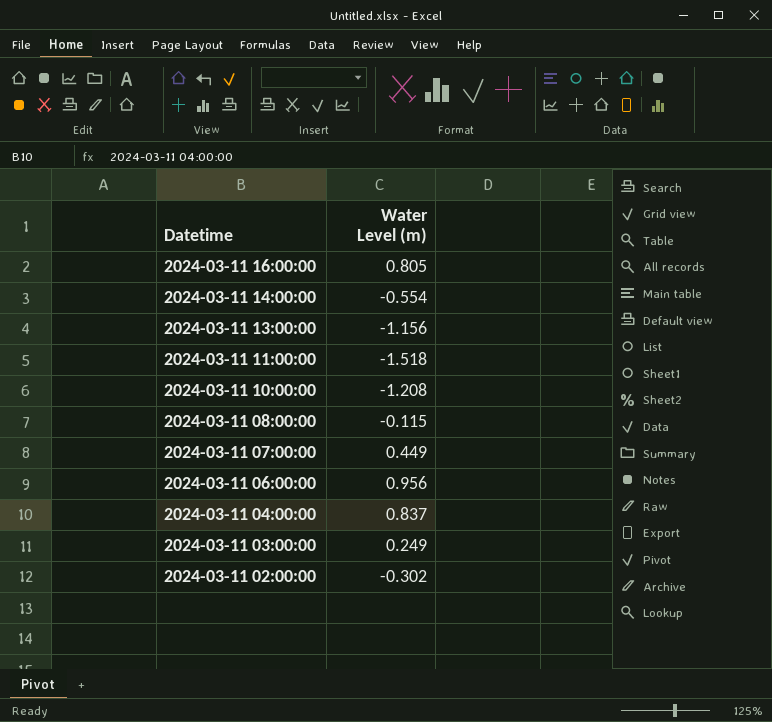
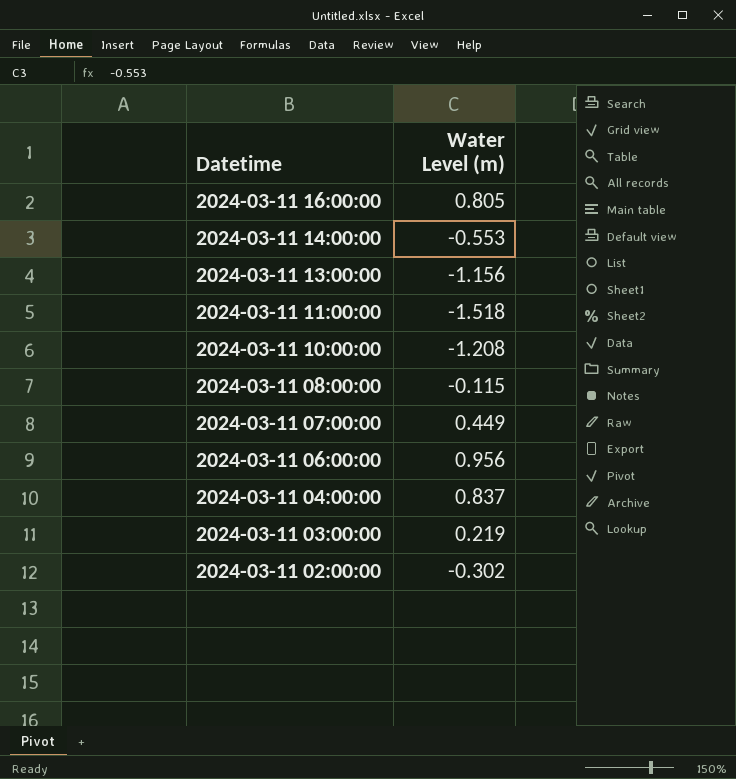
2024-03-11 14:00:00 | Water Level (m): -0.554 -> -0.553
2024-03-11 03:00:00 | Water Level (m): 0.249 -> 0.219

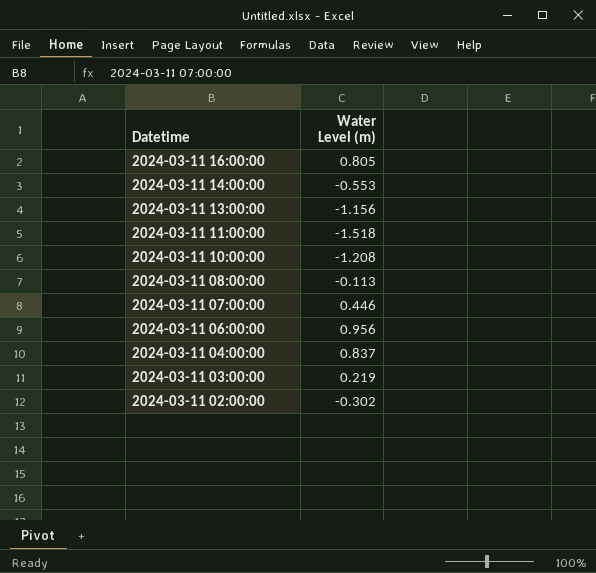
2024-03-11 08:00:00 | Water Level (m): -0.115 -> -0.113
2024-03-11 07:00:00 | Water Level (m): 0.449 -> 0.446

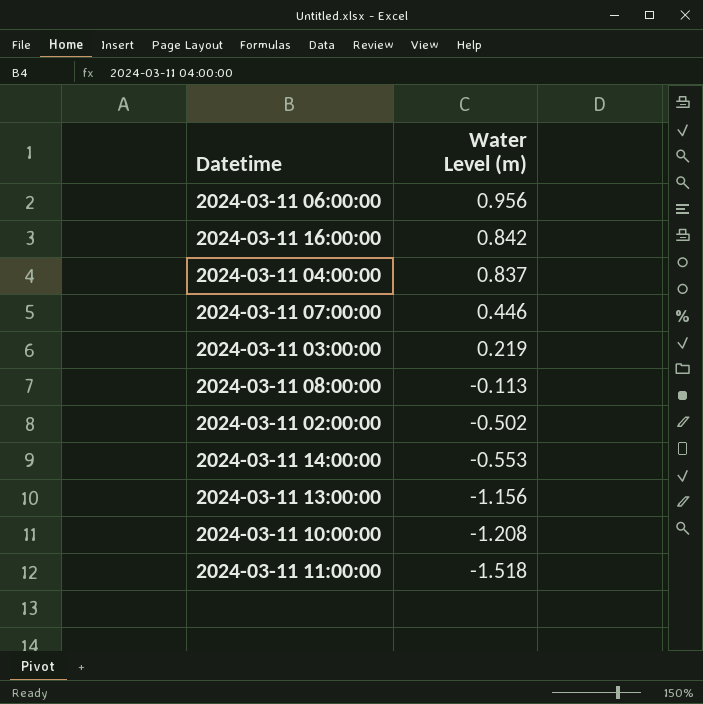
row order: Datetime descending -> Water Level (m) descending
2024-03-11 16:00:00 | Water Level (m): 0.805 -> 0.842
2024-03-11 02:00:00 | Water Level (m): -0.302 -> -0.502

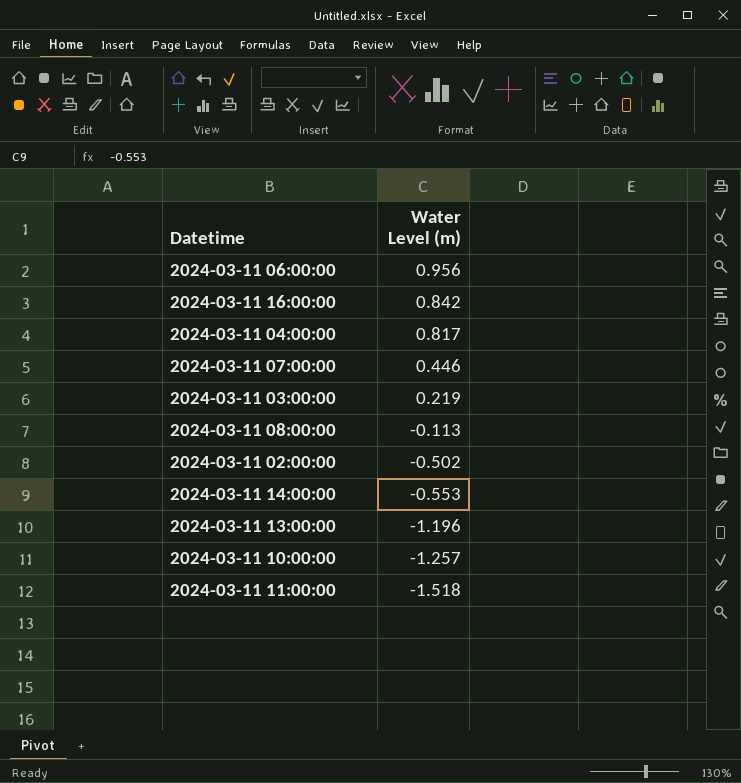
2024-03-11 04:00:00 | Water Level (m): 0.837 -> 0.817
2024-03-11 13:00:00 | Water Level (m): -1.156 -> -1.196
2024-03-11 10:00:00 | Water Level (m): -1.208 -> -1.257

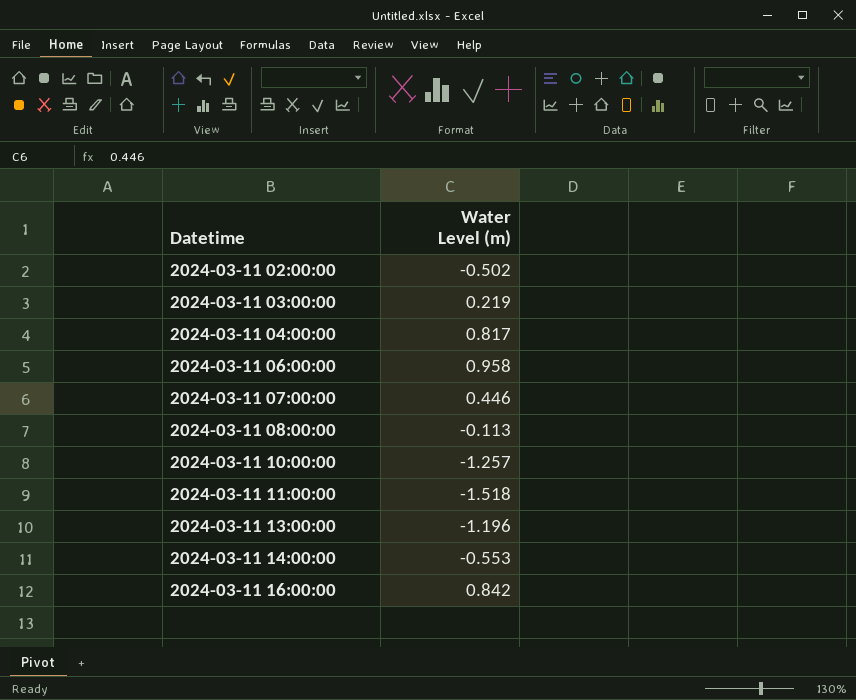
row order: Water Level (m) descending -> Datetime ascending
2024-03-11 06:00:00 | Water Level (m): 0.956 -> 0.958

